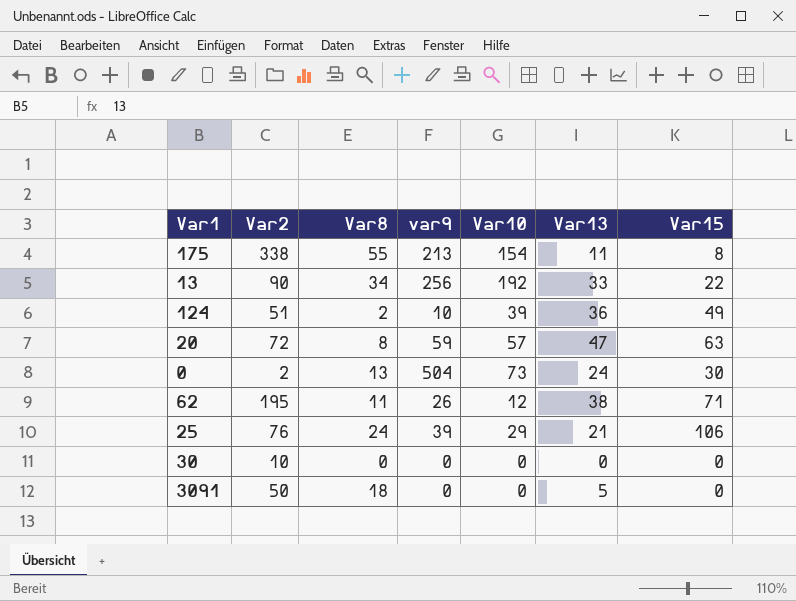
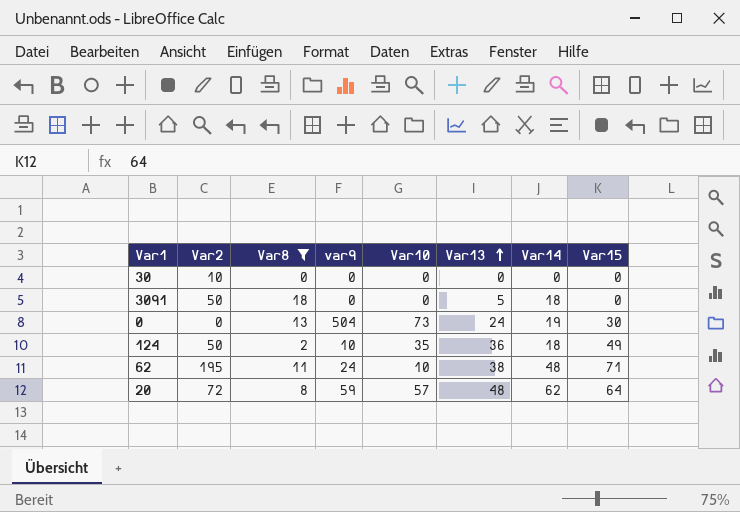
filter: none -> Var8 <= 18
row order: none -> Var13 ascending
column Var14 | position: none -> 7
0 | Var2: 2 -> 0
124 | Var2: 51 -> 50
124 | Var10: 39 -> 35
62 | var9: 26 -> 24
62 | Var10: 12 -> 10
20 | Var13: 47 -> 48
20 | Var15: 63 -> 64

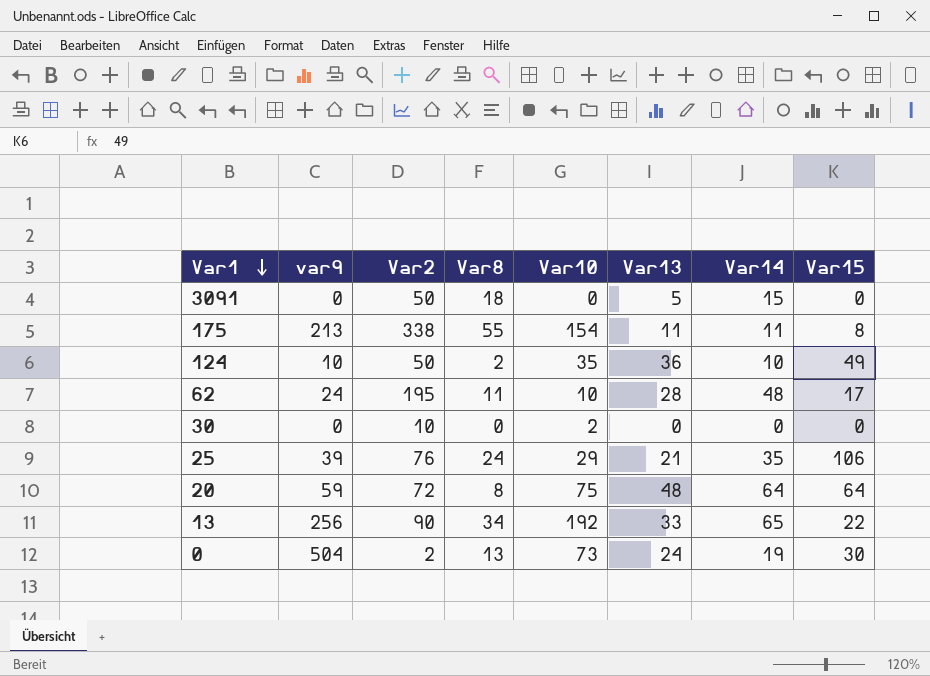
filter: Var8 <= 18 -> none
row order: Var13 ascending -> Var1 descending
column var9 | position: 4 -> 2
3091 | Var14: 18 -> 15
124 | Var14: 18 -> 10
62 | Var13: 38 -> 28
62 | Var15: 71 -> 17
30 | Var10: 0 -> 2
20 | Var10: 57 -> 75
20 | Var14: 62 -> 64
0 | Var2: 0 -> 2

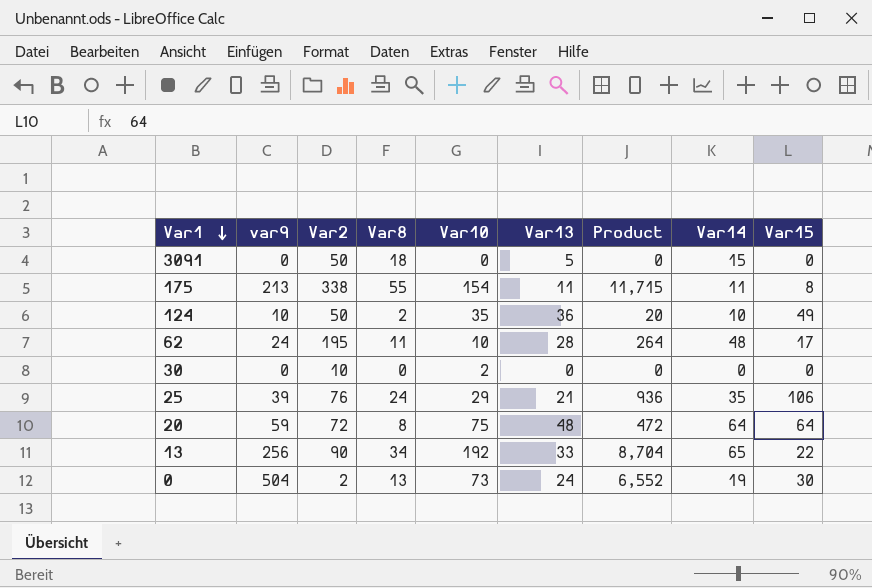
column Product | formula: none -> [var9] * [Var8]

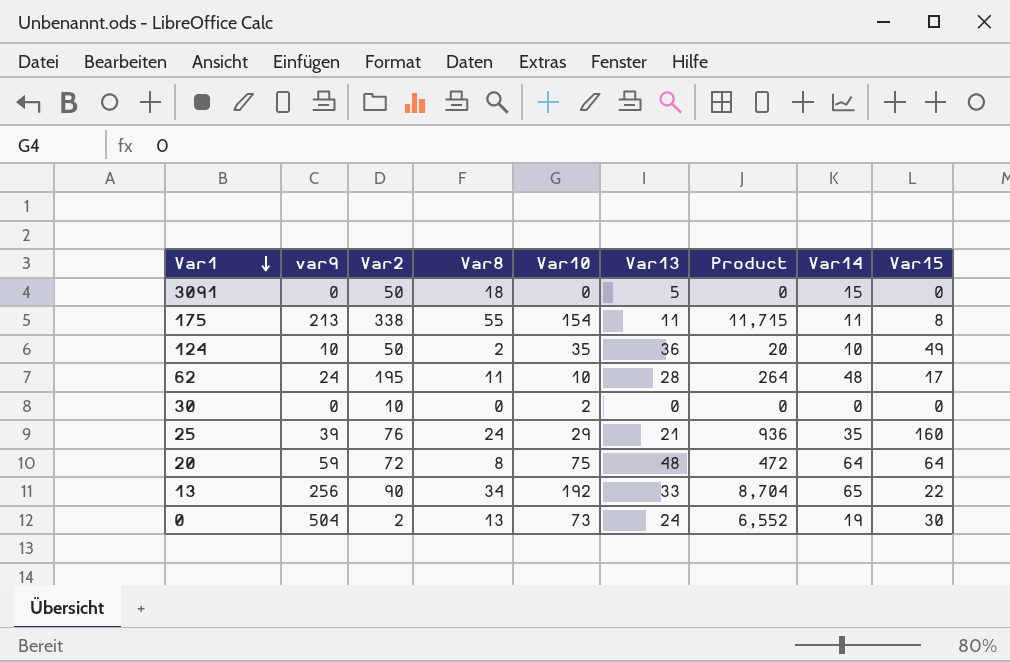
25 | Var15: 106 -> 160

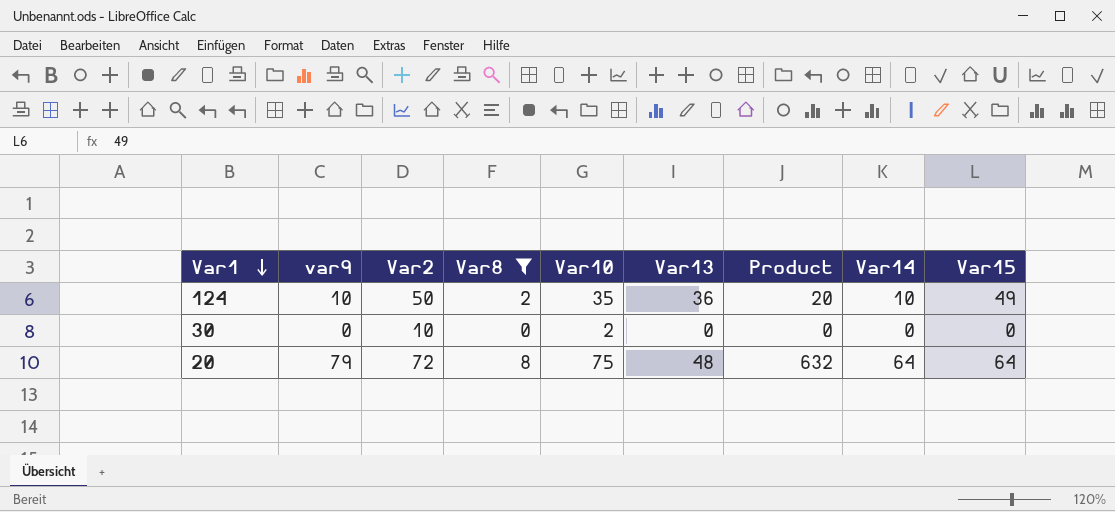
filter: none -> Var8 <= 8
20 | var9: 59 -> 79
20 | Product: 472 -> 632

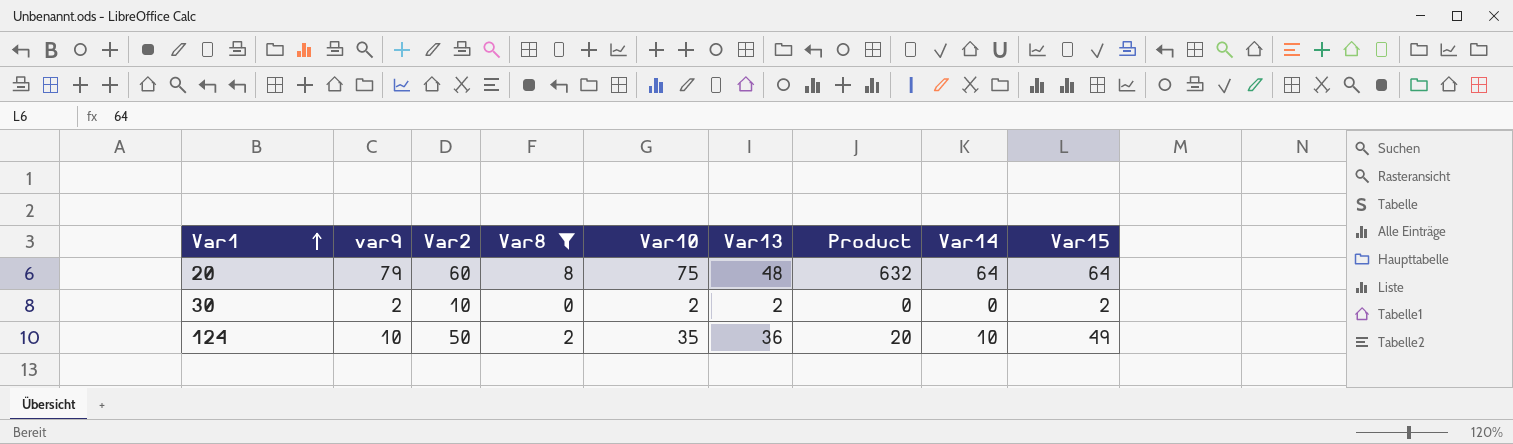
row order: Var1 descending -> Var1 ascending
20 | Var2: 72 -> 60
30 | var9: 0 -> 2
30 | Var13: 0 -> 2
30 | Var15: 0 -> 2

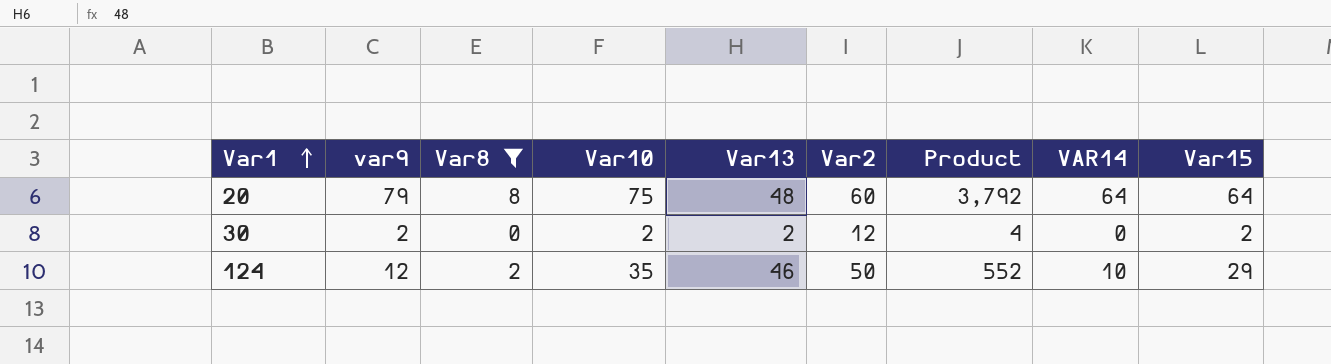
column Var2 | position: 3 -> 6
column Product | formula: [var9] * [Var8] -> [var9] * [Var13]
column name: Var14 -> VAR14
30 | Var2: 10 -> 12
124 | var9: 10 -> 12
124 | Var13: 36 -> 46
124 | Var15: 49 -> 29

